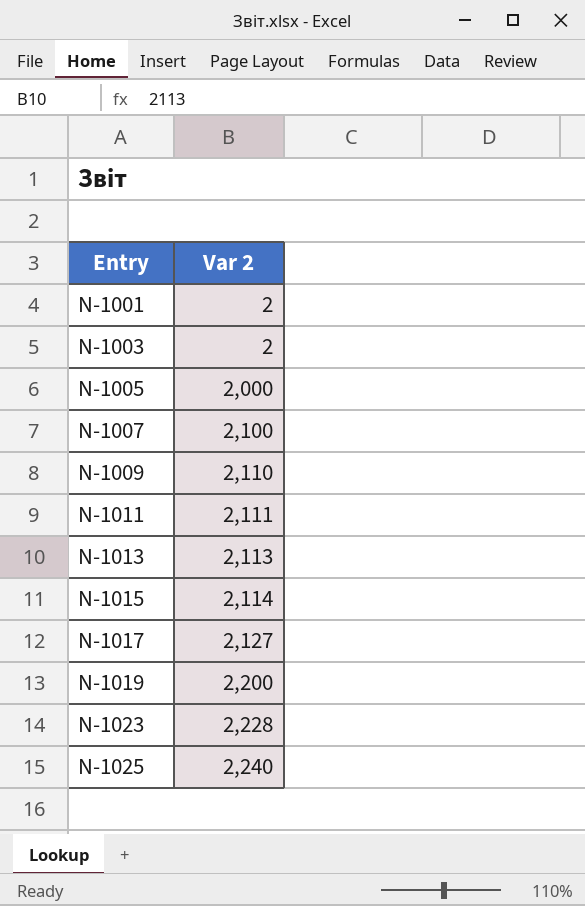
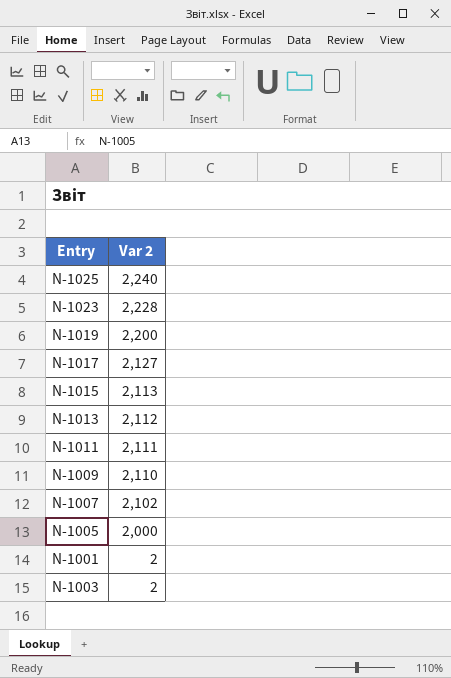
row order: Entry ascending -> Var 2 descending
N-1015 | Var 2: 2,114 -> 2,113
N-1013 | Var 2: 2,113 -> 2,112
N-1007 | Var 2: 2,100 -> 2,102

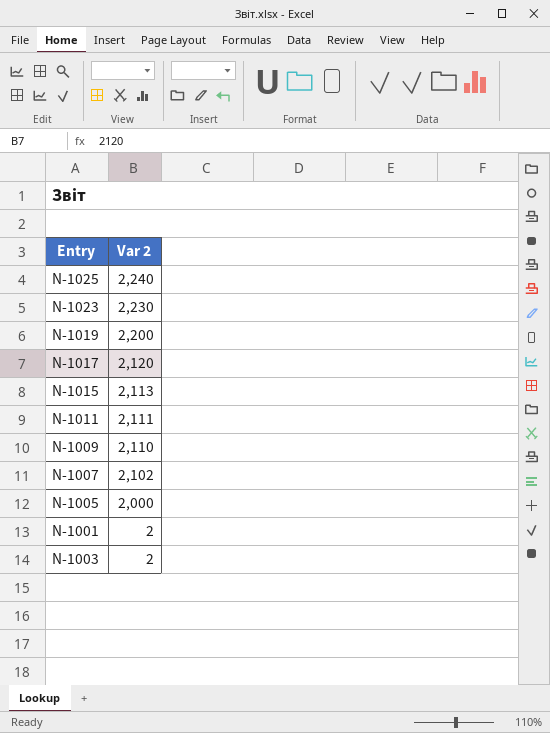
row N-1013: 2,112 -> none
N-1023 | Var 2: 2,228 -> 2,230
N-1017 | Var 2: 2,127 -> 2,120

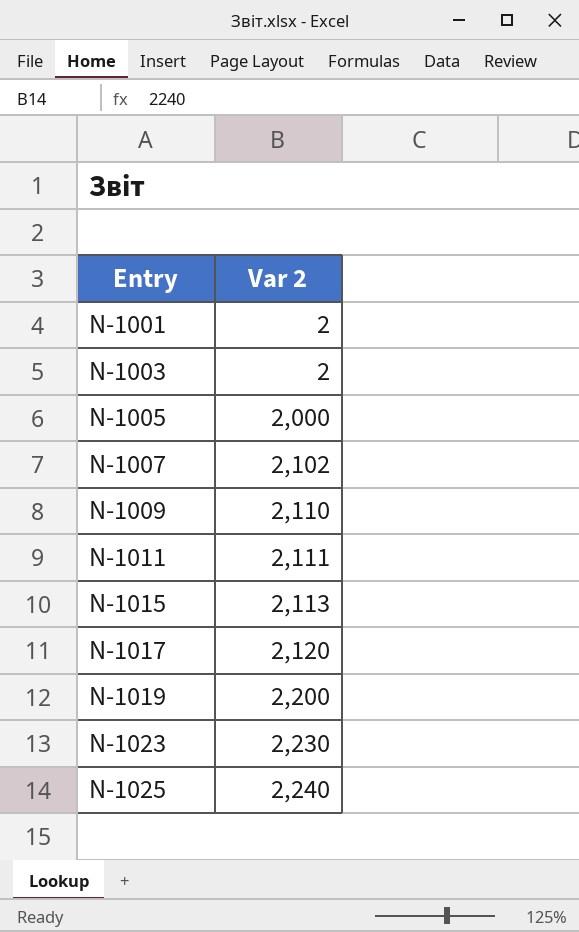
row order: Var 2 descending -> Entry ascending

